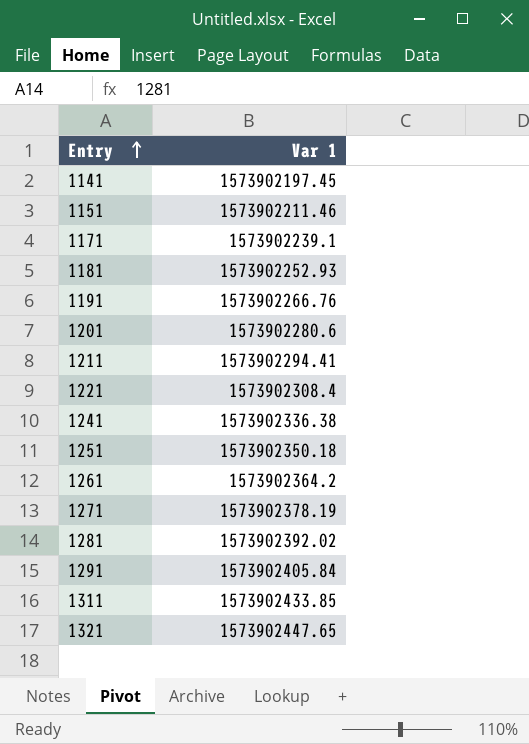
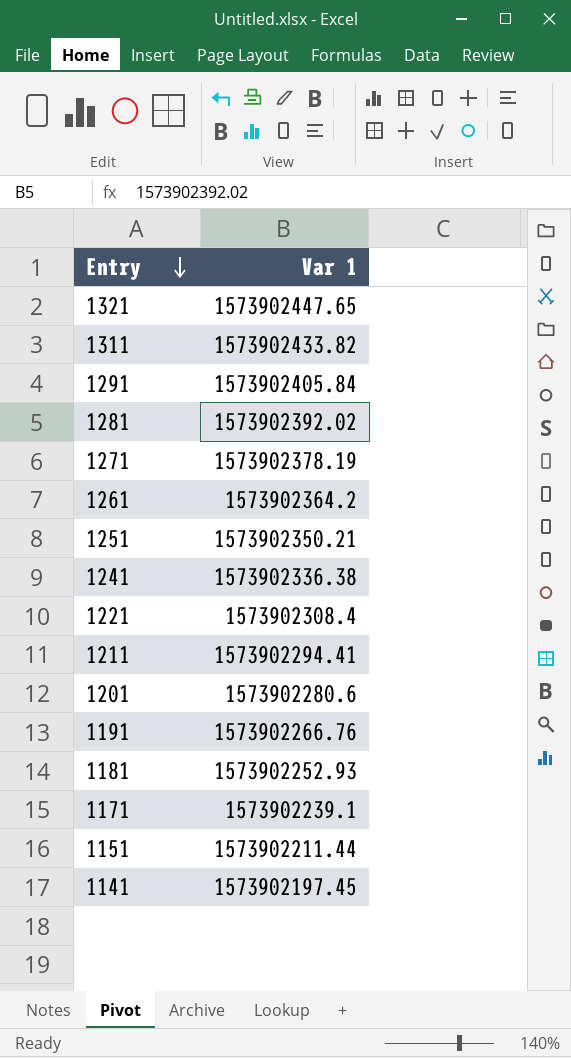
row order: Entry ascending -> Entry descending
1311 | Var 1: 1573902433.85 -> 1573902433.82
1251 | Var 1: 1573902350.18 -> 1573902350.21
1151 | Var 1: 1573902211.46 -> 1573902211.44

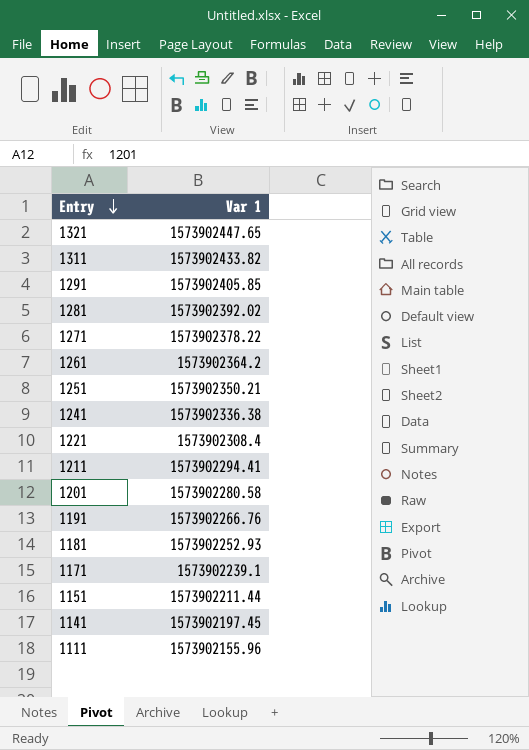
1291 | Var 1: 1573902405.84 -> 1573902405.85
1271 | Var 1: 1573902378.19 -> 1573902378.22
1201 | Var 1: 1573902280.6 -> 1573902280.58
row 1111: none -> 1573902155.96

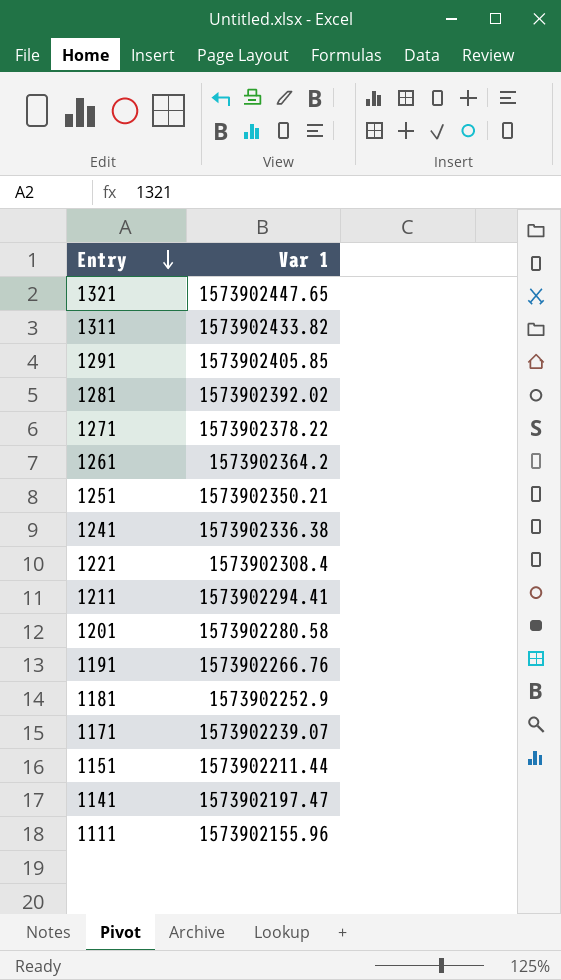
1181 | Var 1: 1573902252.93 -> 1573902252.9
1171 | Var 1: 1573902239.1 -> 1573902239.07
1141 | Var 1: 1573902197.45 -> 1573902197.47

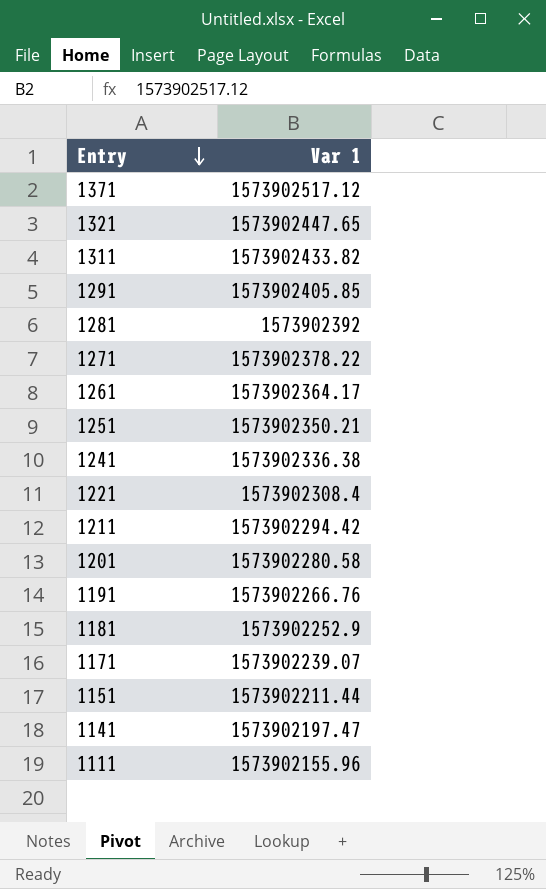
row 1371: none -> 1573902517.12
1281 | Var 1: 1573902392.02 -> 1573902392
1261 | Var 1: 1573902364.2 -> 1573902364.17
1211 | Var 1: 1573902294.41 -> 1573902294.42

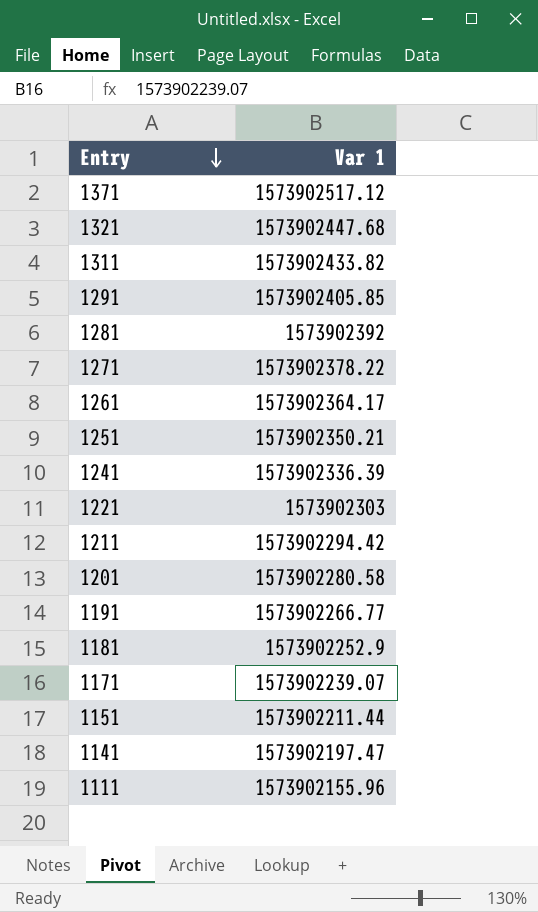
1321 | Var 1: 1573902447.65 -> 1573902447.68
1241 | Var 1: 1573902336.38 -> 1573902336.39
1221 | Var 1: 1573902308.4 -> 1573902303
1191 | Var 1: 1573902266.76 -> 1573902266.77

